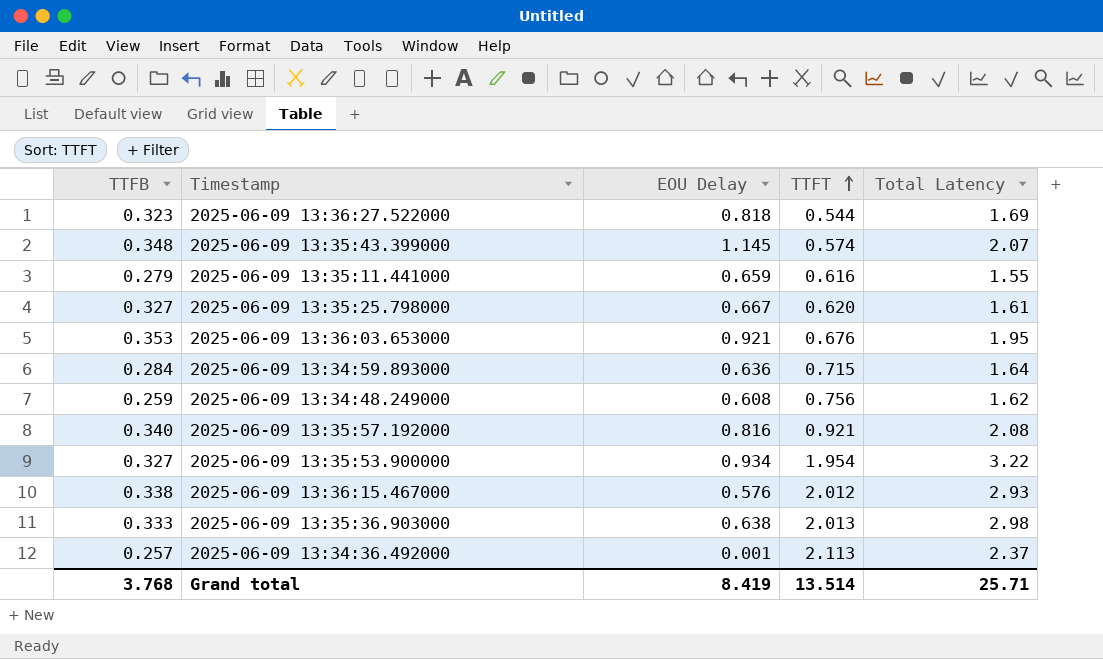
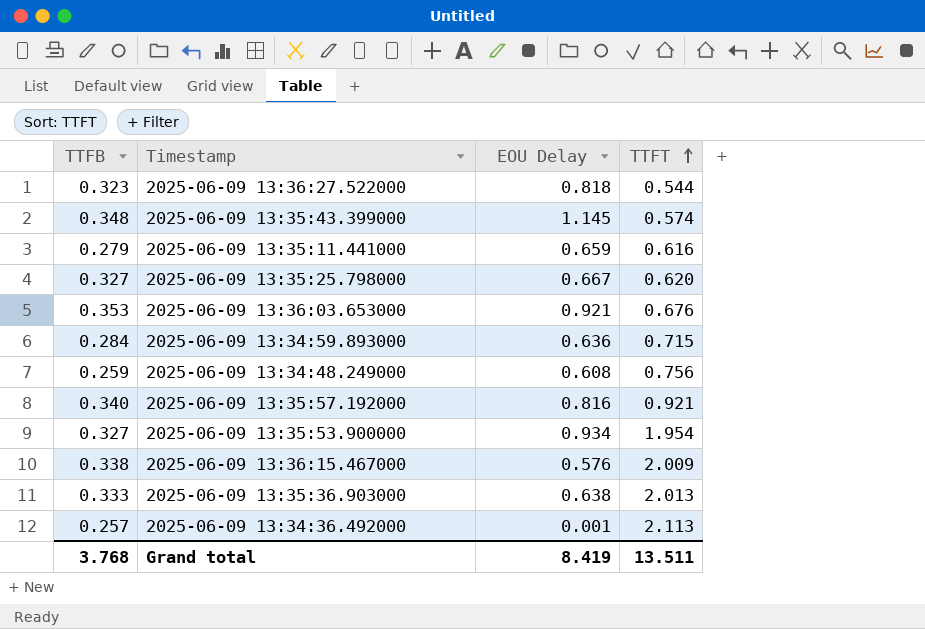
column Total Latency | formula: [TTFB] + [EOU Delay] + [TTFT] -> none
2025-06-09 13:36:15.467000 | TTFT: 2.012 -> 2.009
Grand total | TTFT: 13.514 -> 13.511

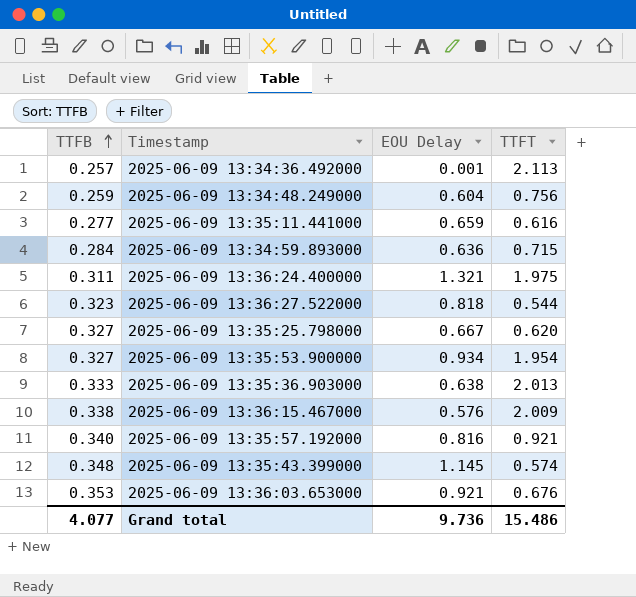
row order: TTFT ascending -> TTFB ascending
2025-06-09 13:34:48.249000 | EOU Delay: 0.608 -> 0.604
2025-06-09 13:35:11.441000 | TTFB: 0.279 -> 0.277
row 2025-06-09 13:36:24.400000: none -> 0.311 | 1.321 | 1.975
Grand total | TTFB: 3.768 -> 4.077
Grand total | EOU Delay: 8.419 -> 9.736
Grand total | TTFT: 13.511 -> 15.486

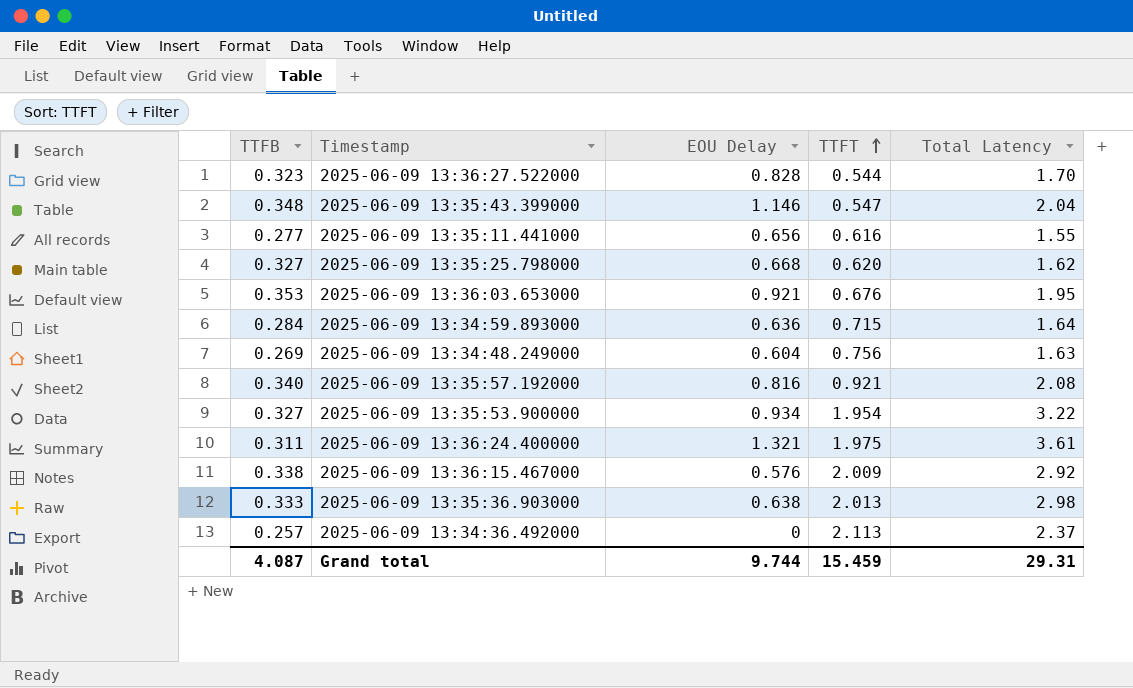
row order: TTFB ascending -> TTFT ascending
column Total Latency | formula: none -> [TTFB] + [EOU Delay] + [TTFT]
2025-06-09 13:36:27.522000 | EOU Delay: 0.818 -> 0.828
2025-06-09 13:35:43.399000 | EOU Delay: 1.145 -> 1.146
2025-06-09 13:35:43.399000 | TTFT: 0.574 -> 0.547
2025-06-09 13:35:11.441000 | EOU Delay: 0.659 -> 0.656
2025-06-09 13:35:25.798000 | EOU Delay: 0.667 -> 0.668
2025-06-09 13:34:48.249000 | TTFB: 0.259 -> 0.269
2025-06-09 13:34:36.492000 | EOU Delay: 0.001 -> 0
Grand total | TTFB: 4.077 -> 4.087
Grand total | EOU Delay: 9.736 -> 9.744
Grand total | TTFT: 15.486 -> 15.459

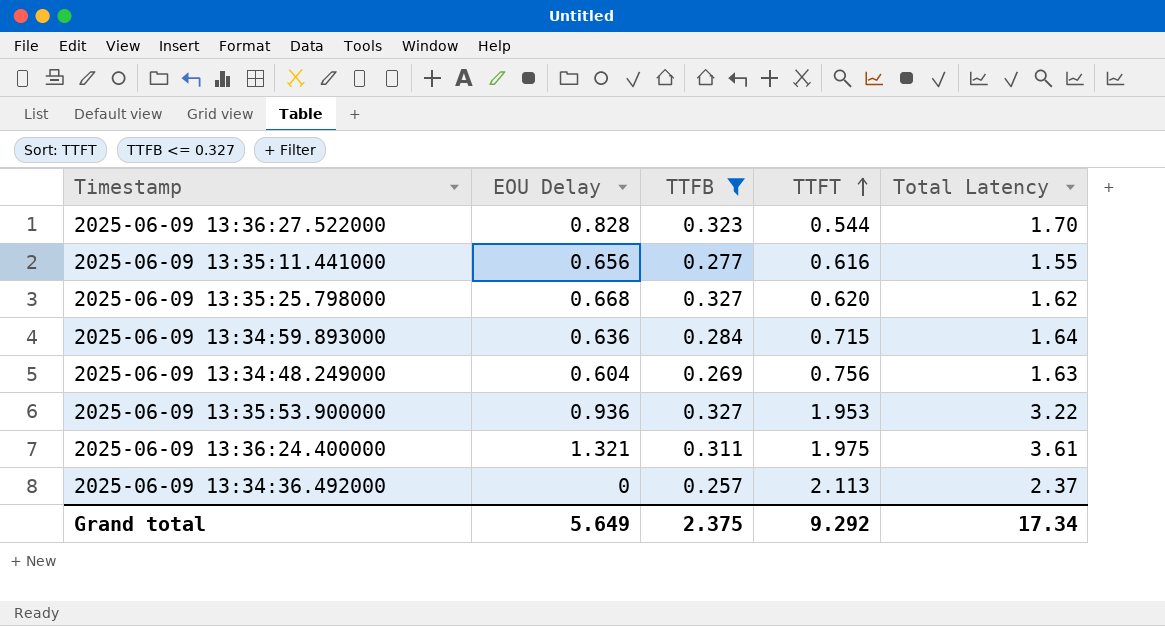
filter: none -> TTFB <= 0.327
column TTFB | position: 1 -> 3
2025-06-09 13:35:53.900000 | EOU Delay: 0.934 -> 0.936
2025-06-09 13:35:53.900000 | TTFT: 1.954 -> 1.953
Grand total | EOU Delay: 9.744 -> 5.649
Grand total | TTFB: 4.087 -> 2.375
Grand total | TTFT: 15.459 -> 9.292
Grand total | Total Latency: 29.31 -> 17.34

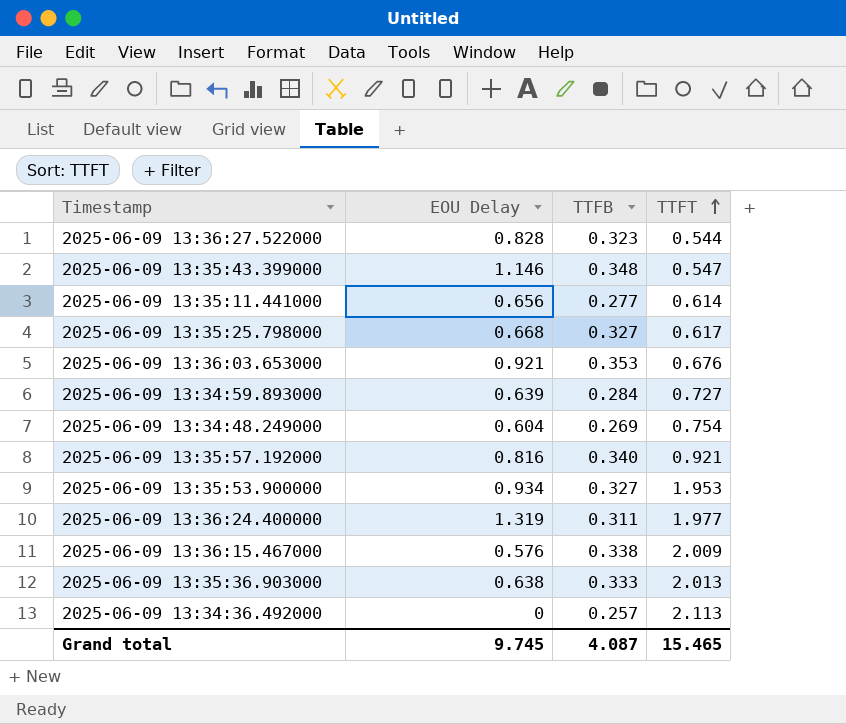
filter: TTFB <= 0.327 -> none
column Total Latency | formula: [EOU Delay] + [TTFB] + [TTFT] -> none
2025-06-09 13:35:11.441000 | TTFT: 0.616 -> 0.614
2025-06-09 13:35:25.798000 | TTFT: 0.620 -> 0.617
2025-06-09 13:34:59.893000 | EOU Delay: 0.636 -> 0.639
2025-06-09 13:34:59.893000 | TTFT: 0.715 -> 0.727
2025-06-09 13:34:48.249000 | TTFT: 0.756 -> 0.754
2025-06-09 13:35:53.900000 | EOU Delay: 0.936 -> 0.934
2025-06-09 13:36:24.400000 | EOU Delay: 1.321 -> 1.319
2025-06-09 13:36:24.400000 | TTFT: 1.975 -> 1.977
Grand total | EOU Delay: 5.649 -> 9.745
Grand total | TTFB: 2.375 -> 4.087
Grand total | TTFT: 9.292 -> 15.465

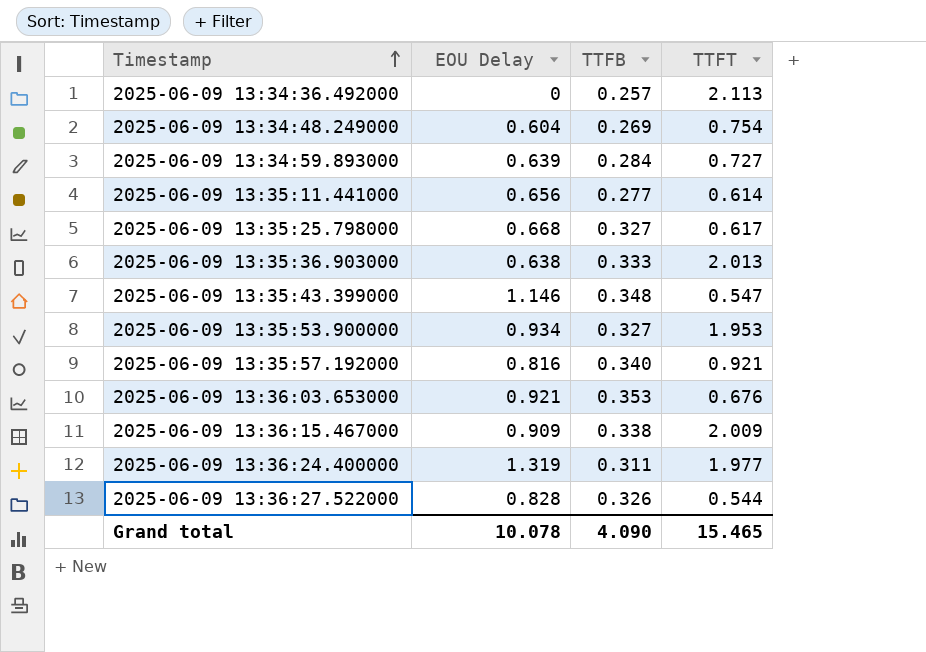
row order: TTFT ascending -> Timestamp ascending
2025-06-09 13:36:15.467000 | EOU Delay: 0.576 -> 0.909
2025-06-09 13:36:27.522000 | TTFB: 0.323 -> 0.326
Grand total | EOU Delay: 9.745 -> 10.078
Grand total | TTFB: 4.087 -> 4.090

